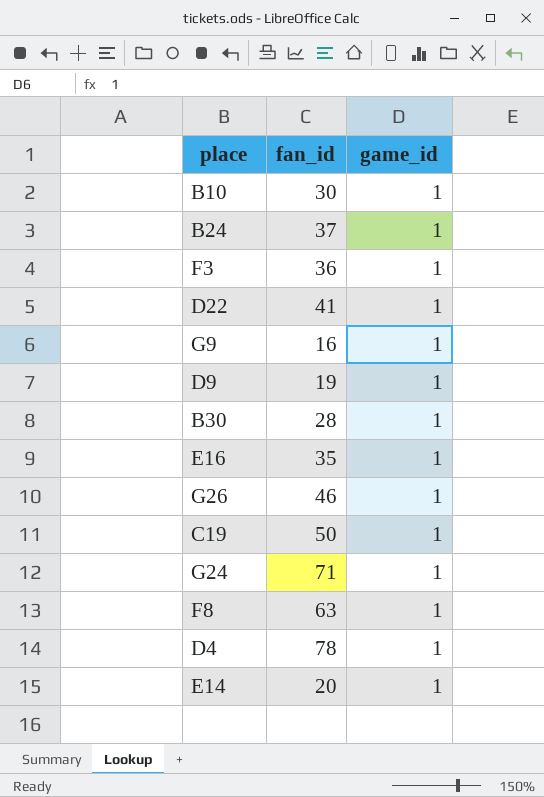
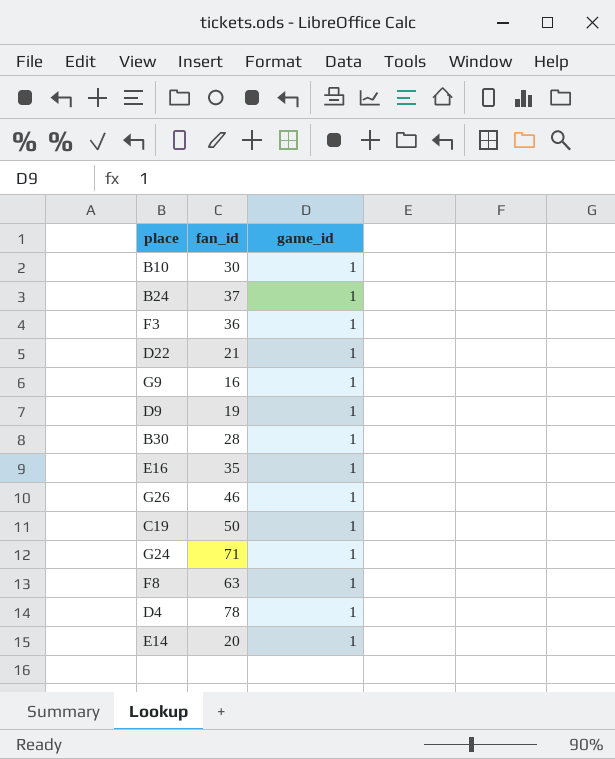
D22 | fan_id: 41 -> 21

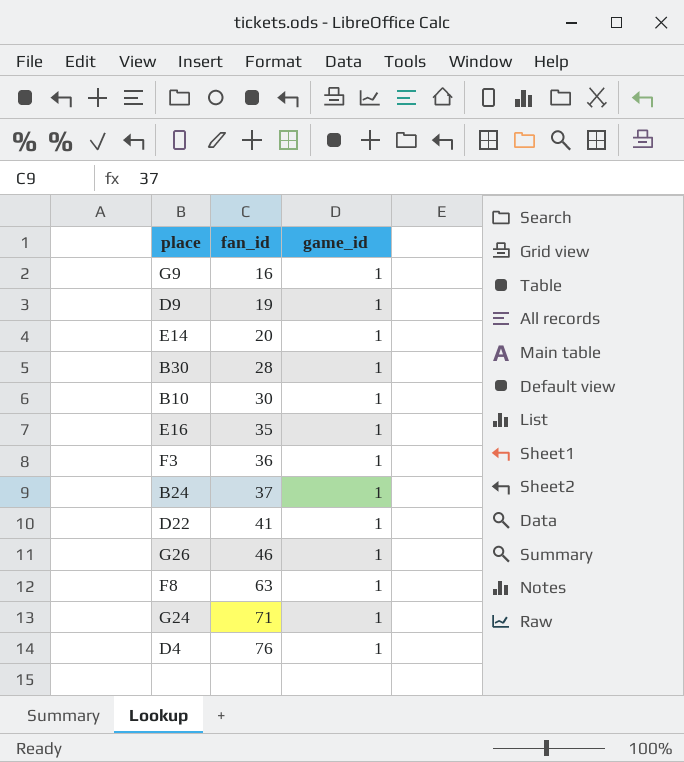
row order: none -> fan_id ascending
row C19: 50 | 1 -> none
D22 | fan_id: 21 -> 41
D4 | fan_id: 78 -> 76

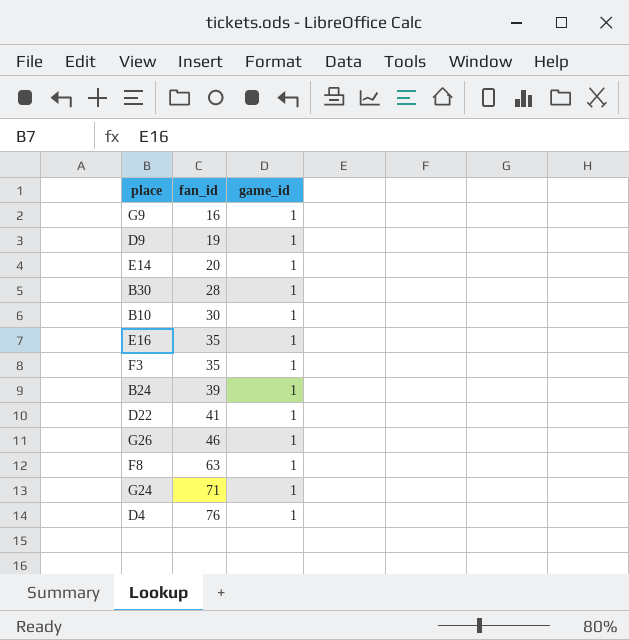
F3 | fan_id: 36 -> 35
B24 | fan_id: 37 -> 39

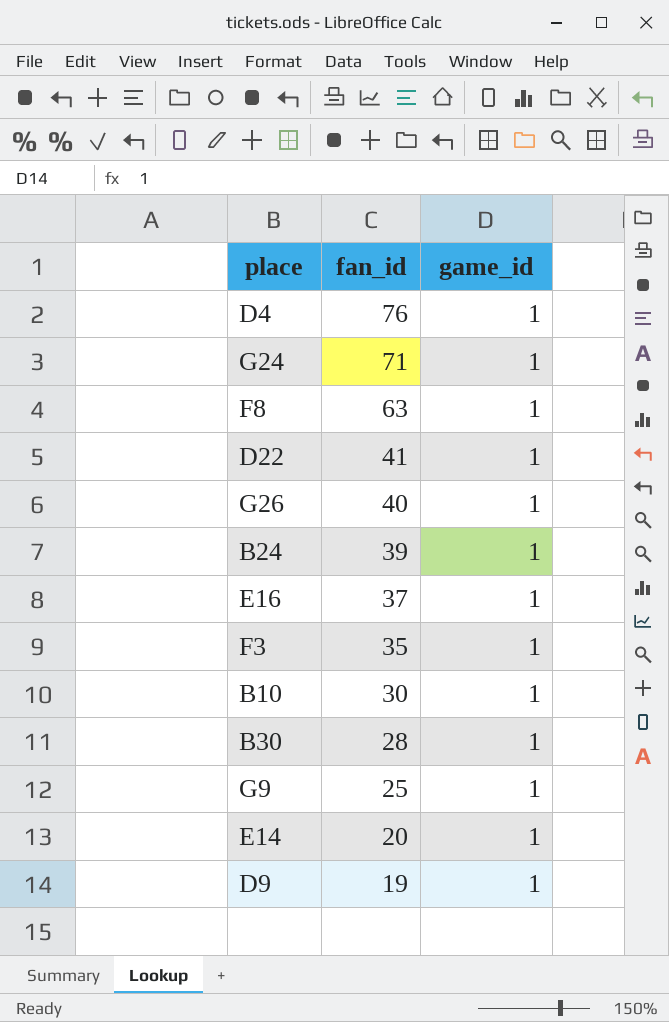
row order: fan_id ascending -> fan_id descending
G26 | fan_id: 46 -> 40
E16 | fan_id: 35 -> 37
G9 | fan_id: 16 -> 25

